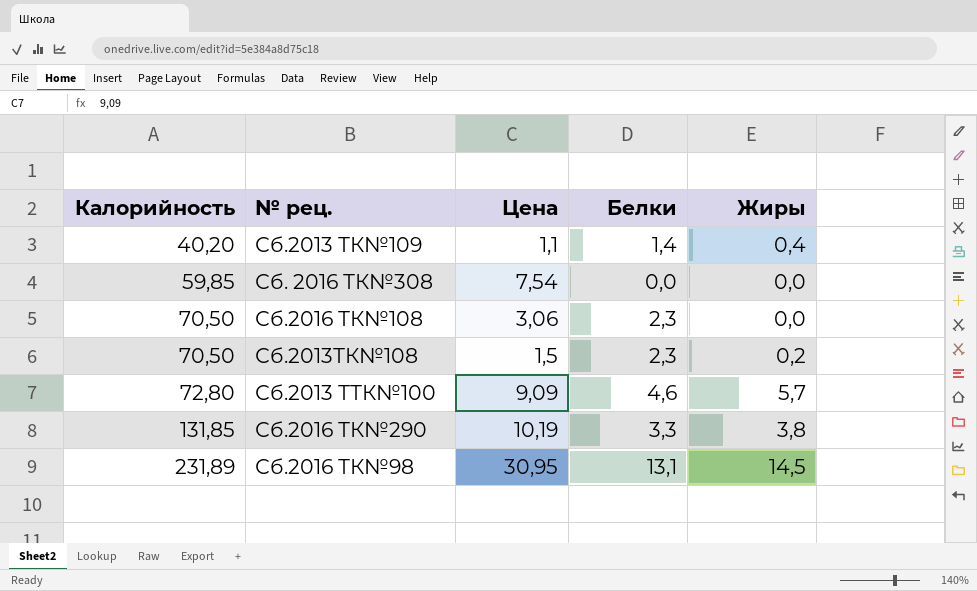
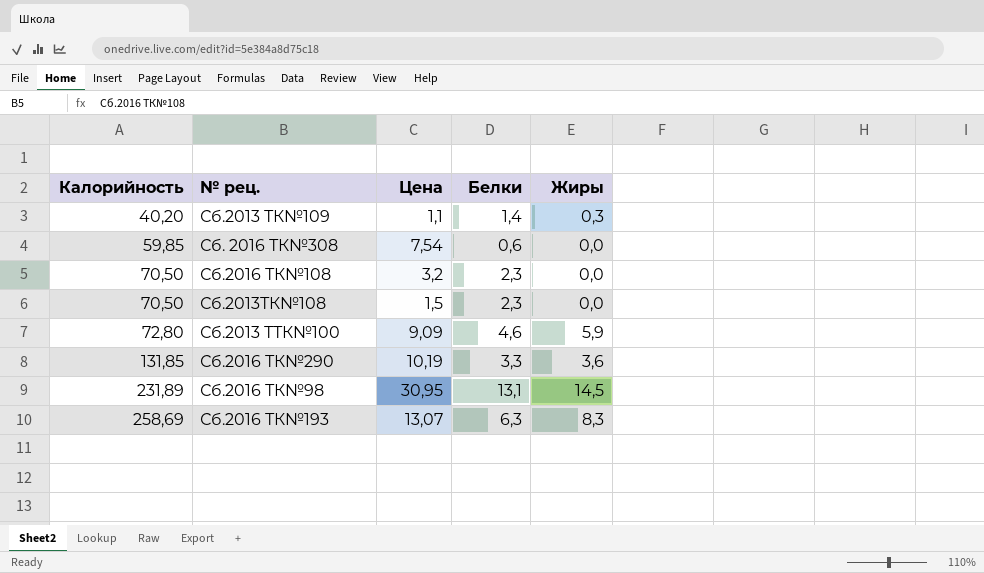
Сб.2013 ТК№109 | Жиры: 0,4 -> 0,3
Сб. 2016 ТК№308 | Белки: 0,0 -> 0,6
Сб.2016 ТК№108 | Цена: 3,06 -> 3,2
Сб.2013ТК№108 | Жиры: 0,2 -> 0,0
Сб.2013 ТТК№100 | Жиры: 5,7 -> 5,9
Сб.2016 ТК№290 | Жиры: 3,8 -> 3,6
row Сб.2016 ТК№193: none -> 258,69 | 13,07 | 6,3 | 8,3

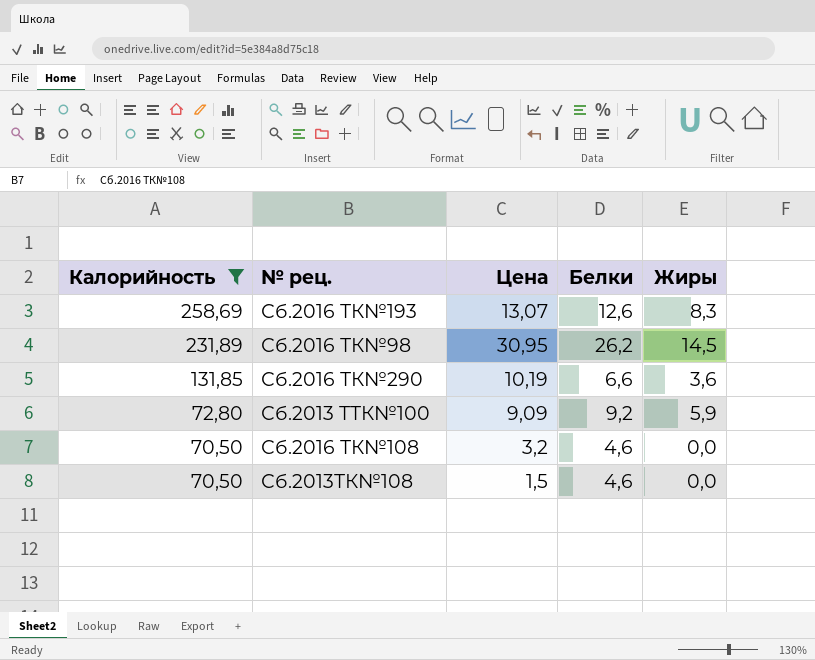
filter: none -> Калорийность >= 70,50
row order: Калорийность ascending -> Калорийность descending
Сб.2016 ТК№193 | Белки: 6,3 -> 12,6
Сб.2016 ТК№98 | Белки: 13,1 -> 26,2
Сб.2016 ТК№290 | Белки: 3,3 -> 6,6
Сб.2013 ТТК№100 | Белки: 4,6 -> 9,2
Сб.2016 ТК№108 | Белки: 2,3 -> 4,6
Сб.2013ТК№108 | Белки: 2,3 -> 4,6

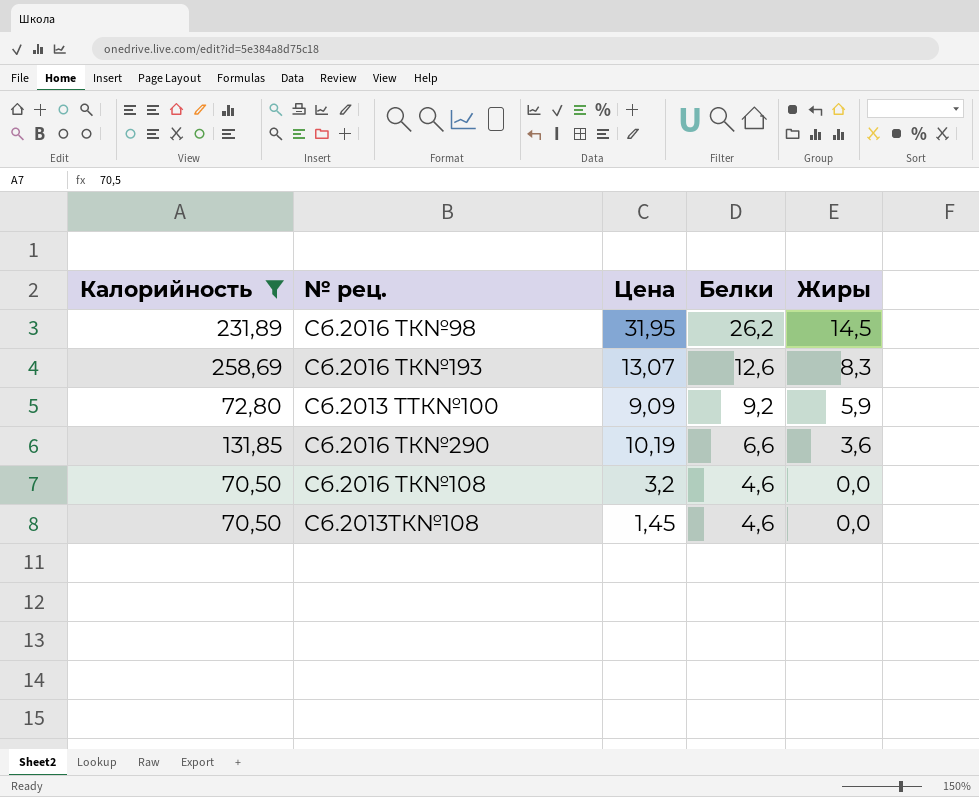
row order: Калорийность descending -> Белки descending
Сб.2016 ТК№98 | Цена: 30,95 -> 31,95
Сб.2013ТК№108 | Цена: 1,5 -> 1,45

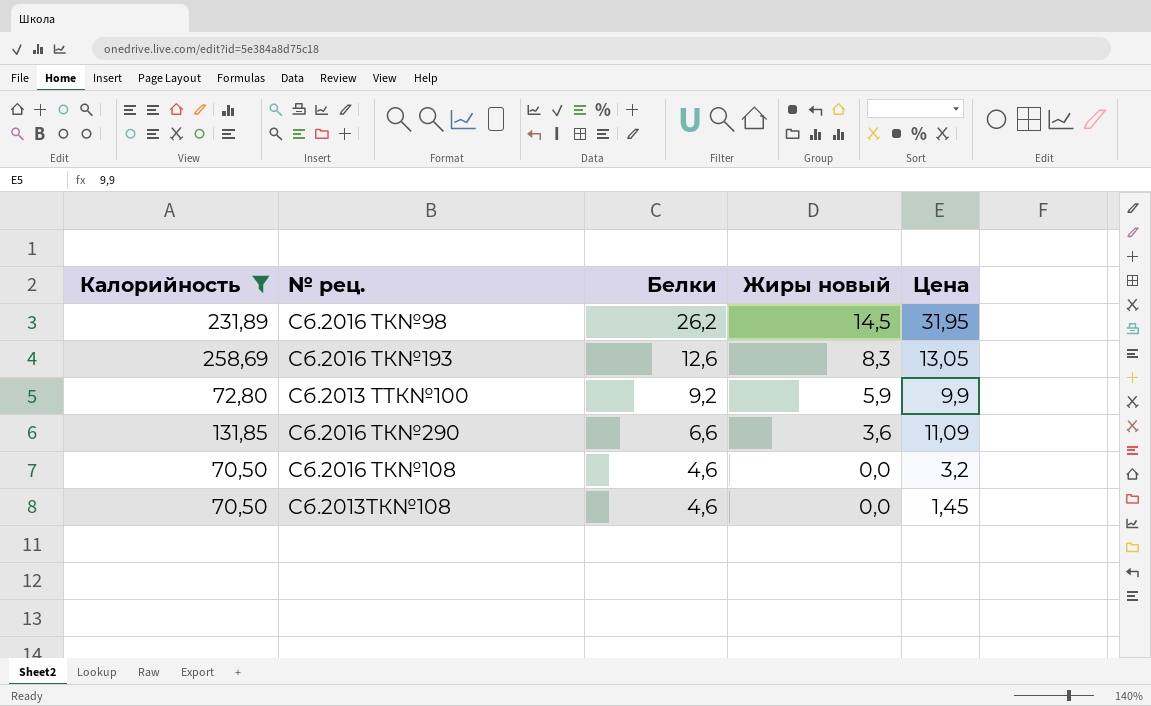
column name: Жиры -> Жиры новый
column Цена | position: 3 -> 5
Сб.2016 ТК№193 | Цена: 13,07 -> 13,05
Сб.2013 ТТК№100 | Цена: 9,09 -> 9,9
Сб.2016 ТК№290 | Цена: 10,19 -> 11,09

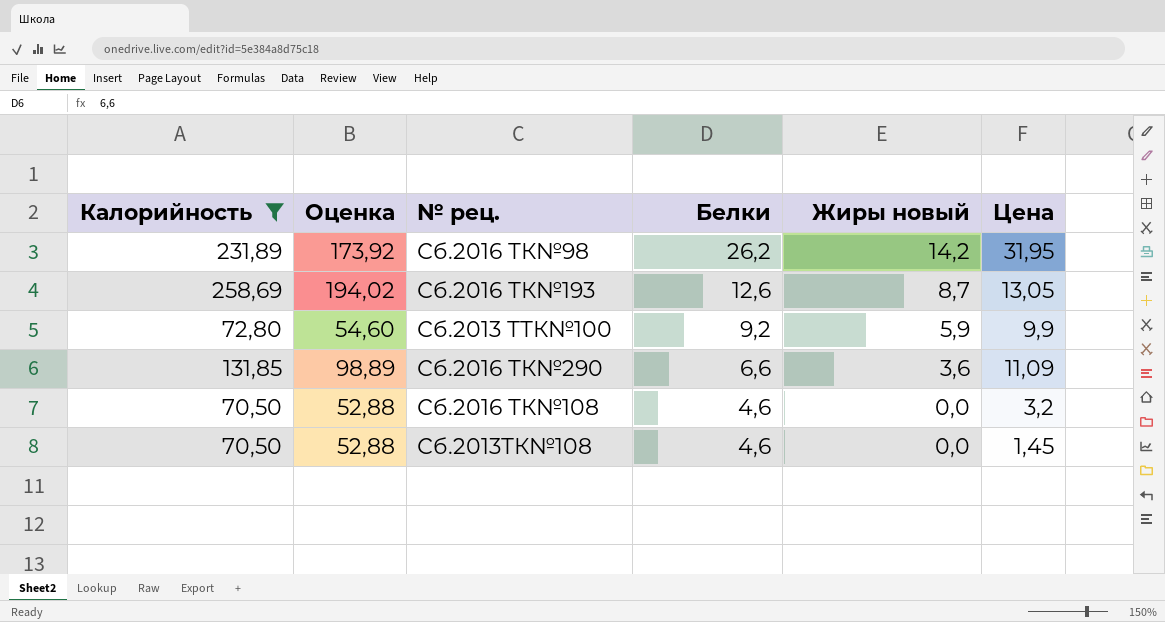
column Оценка | formula: none -> [Калорийность] * 0,75
Сб.2016 ТК№98 | Жиры новый: 14,5 -> 14,2
Сб.2016 ТК№193 | Жиры новый: 8,3 -> 8,7

